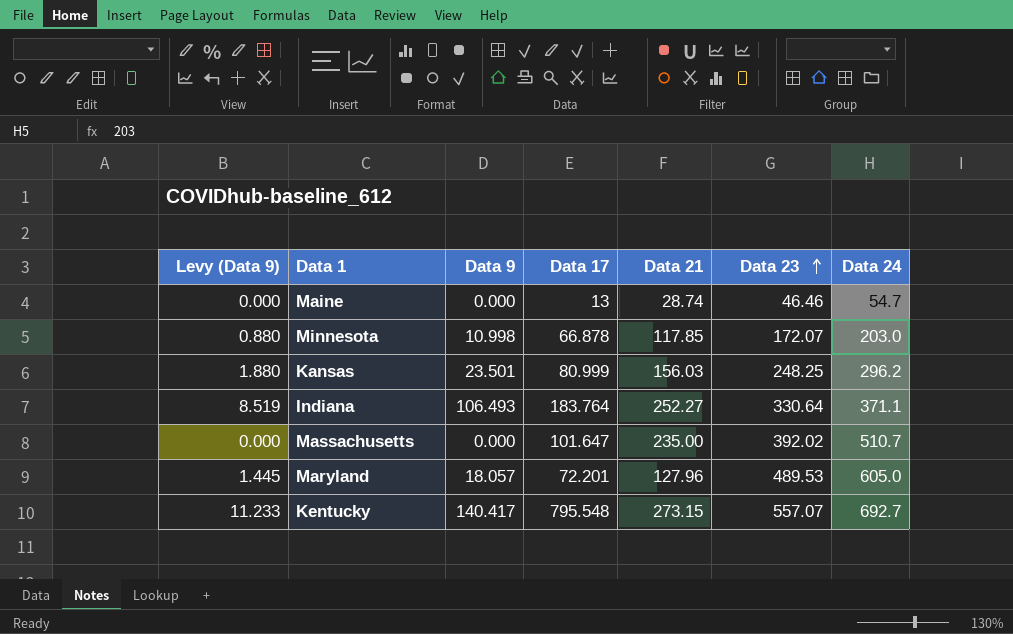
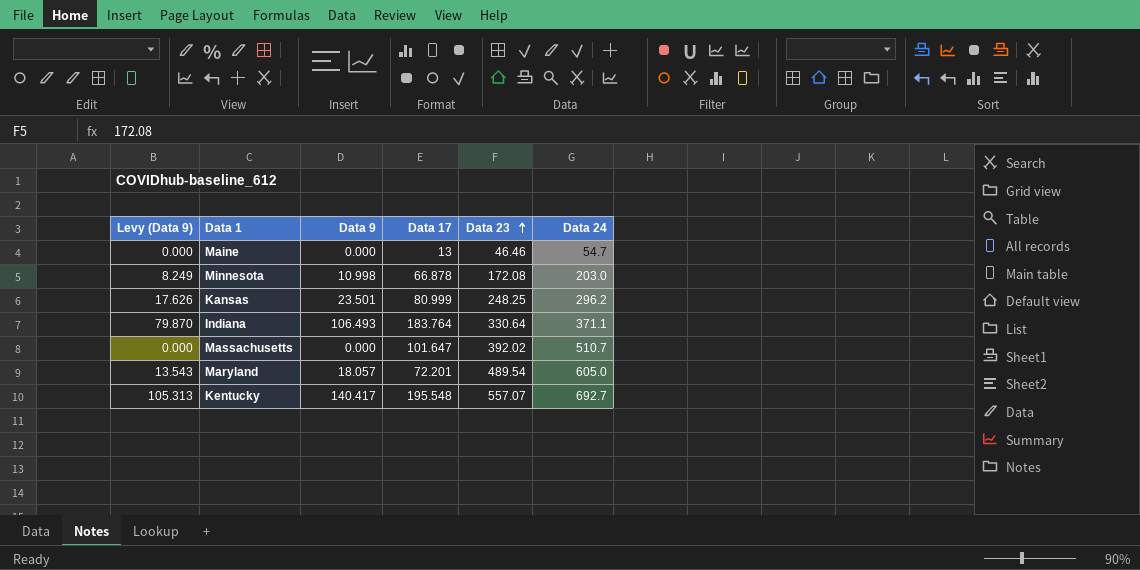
column Data 21 | position: 5 -> none
column Levy (Data 9) | formula: [Data 9] * 0.08 -> [Data 9] * 0.75
Minnesota | Data 23: 172.07 -> 172.08
Maryland | Data 23: 489.53 -> 489.54
Kentucky | Data 17: 795.548 -> 195.548

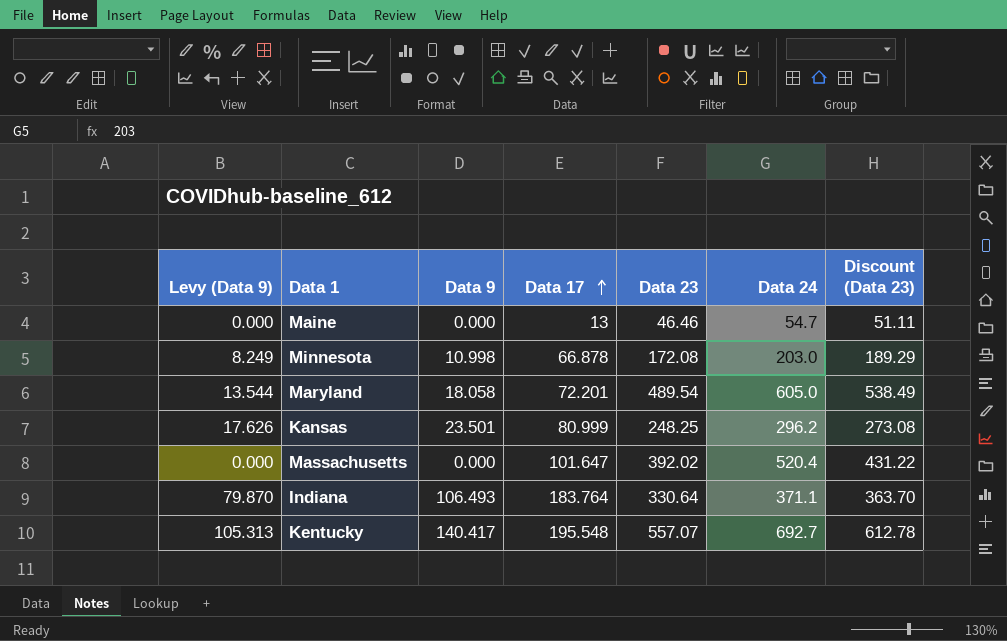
row order: Data 23 ascending -> Data 17 ascending
column Discount (Data 23) | formula: none -> [Data 23] * 1.1
Maryland | Levy (Data 9): 13.543 -> 13.544
Maryland | Data 9: 18.057 -> 18.058
Massachusetts | Data 24: 510.7 -> 520.4

